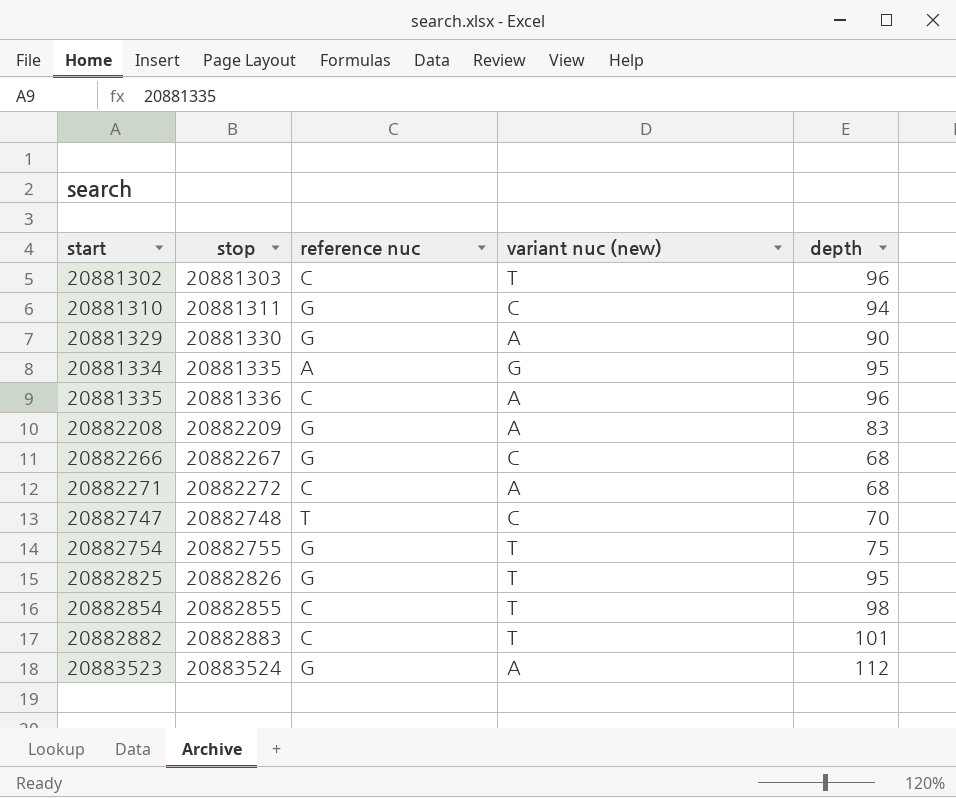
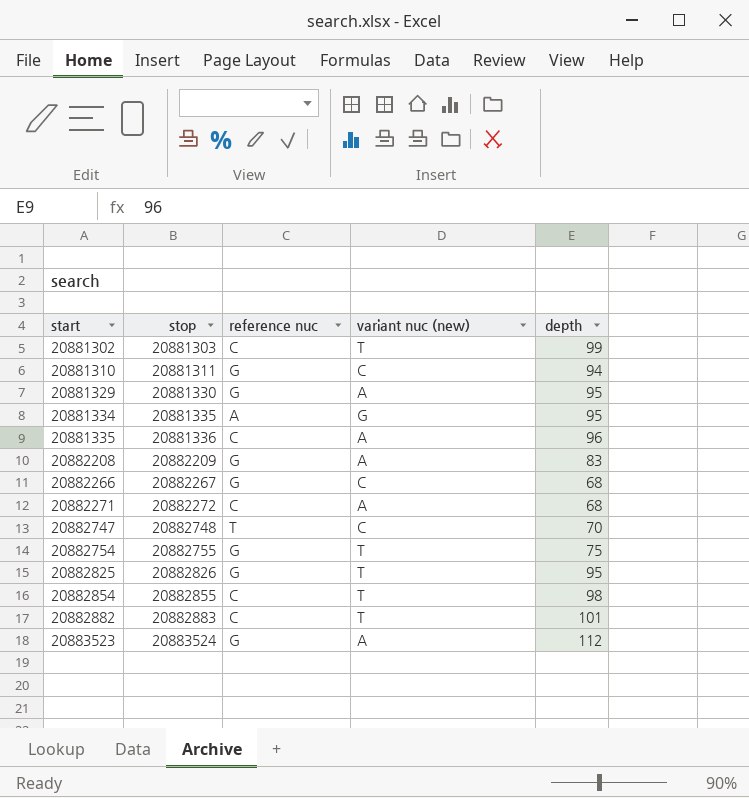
20881302 | depth: 96 -> 99
20881329 | depth: 90 -> 95

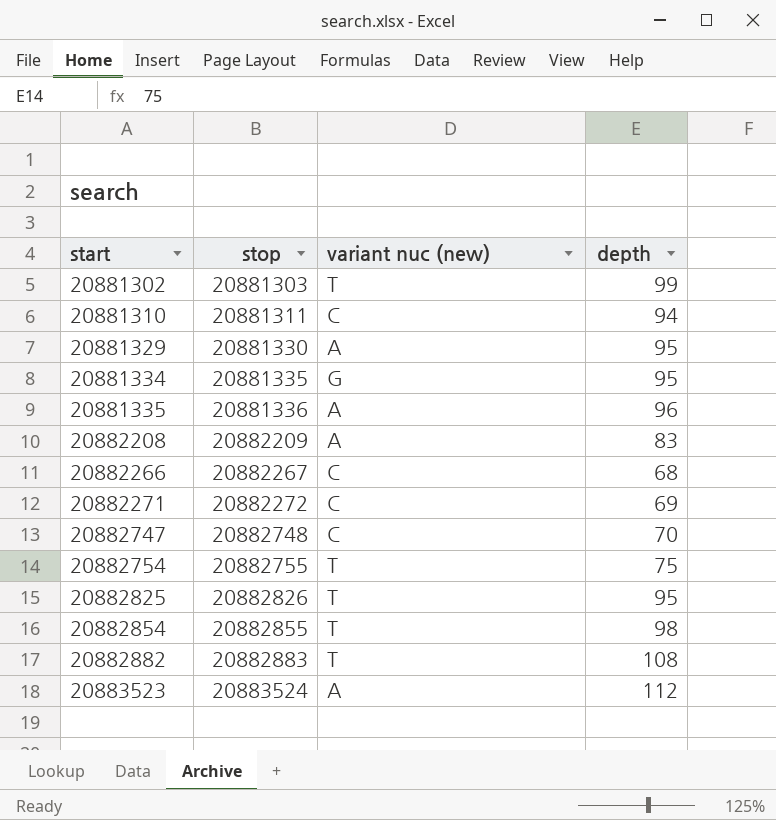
column reference nuc | position: 3 -> none
20882271 | variant nuc (new): A -> C
20882271 | depth: 68 -> 69
20882882 | depth: 101 -> 108

